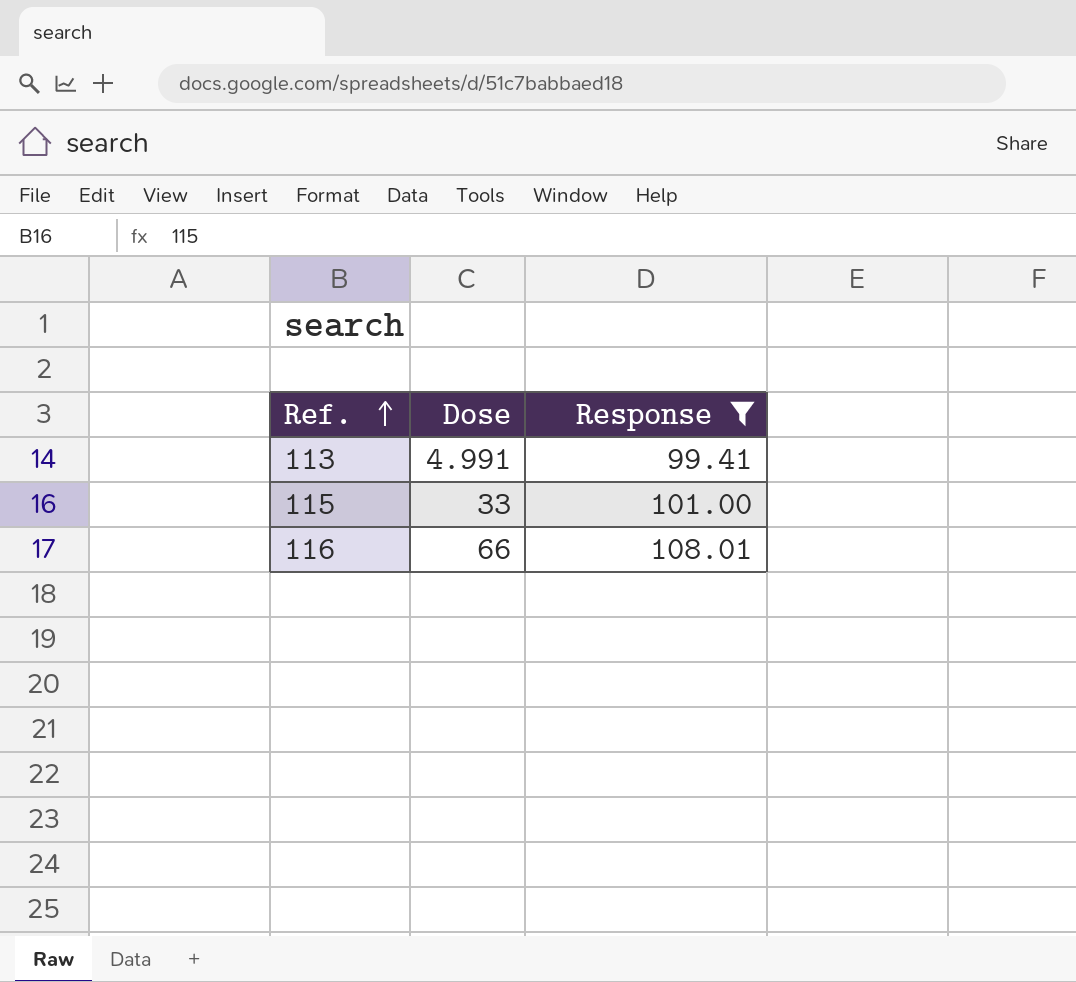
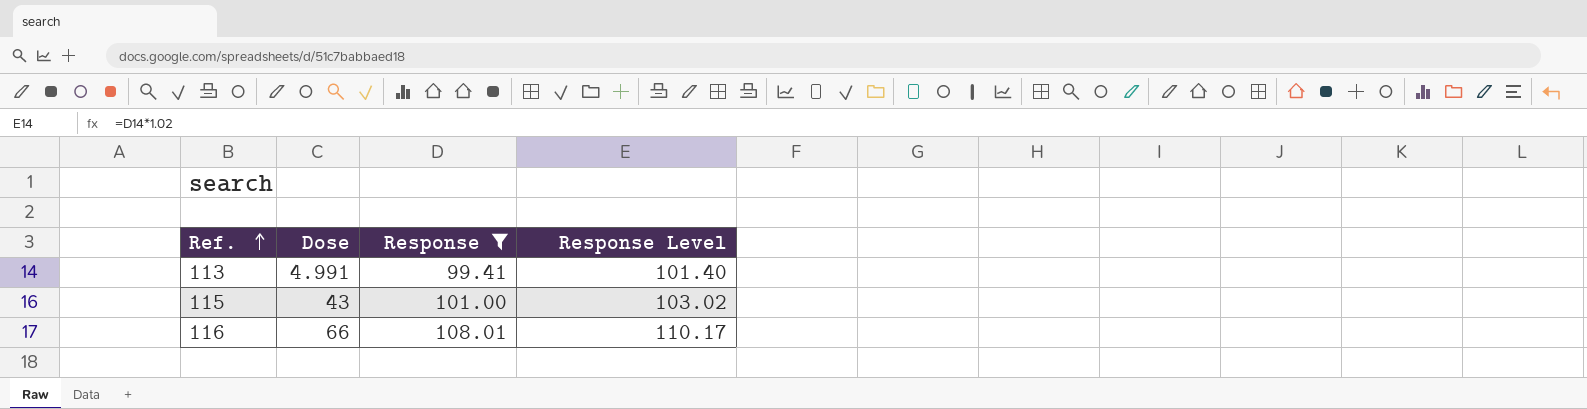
column Response Level | formula: none -> [Response] * 1.02
115 | Dose: 33 -> 43

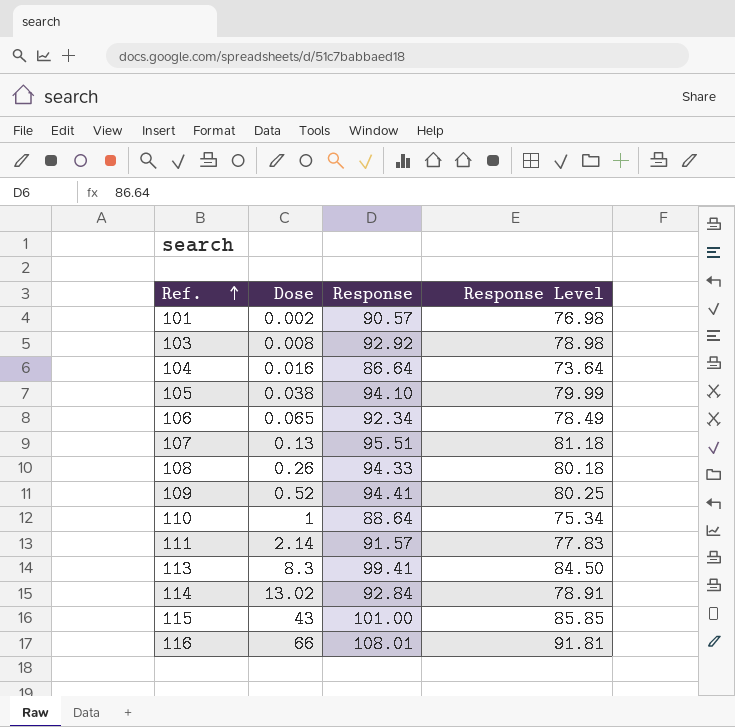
filter: Response >= 99.41 -> none
column Response Level | formula: [Response] * 1.02 -> [Response] * 0.85
113 | Dose: 4.991 -> 8.3

